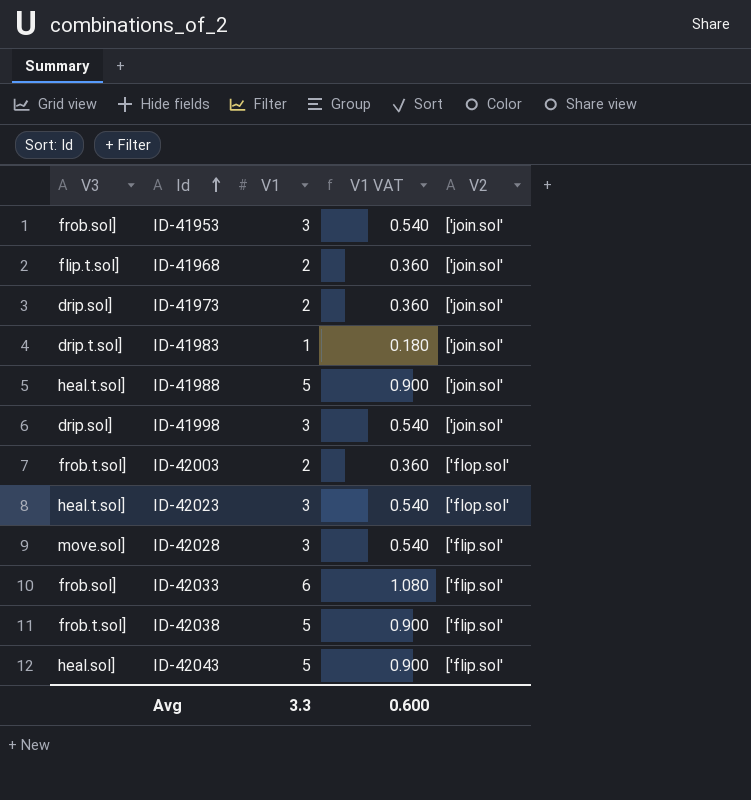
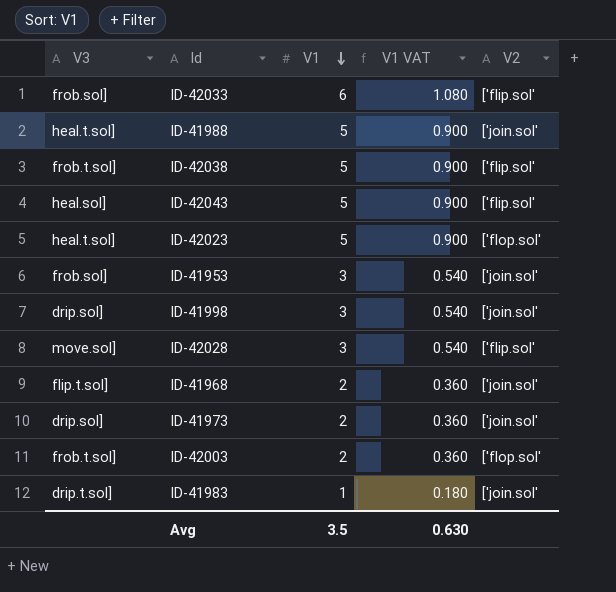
row order: Id ascending -> V1 descending
ID-42023 | V1: 3 -> 5
ID-42023 | V1 VAT: 0.540 -> 0.900
Avg | V1: 3.3 -> 3.5
Avg | V1 VAT: 0.600 -> 0.630

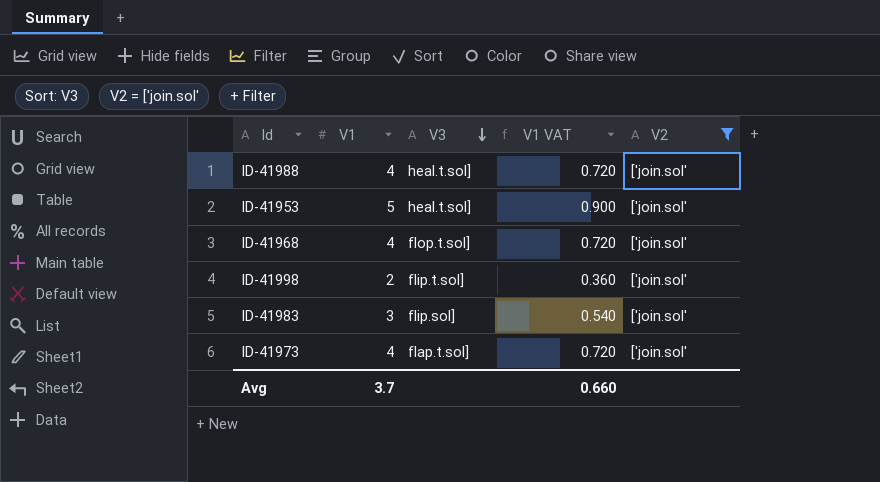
filter: none -> V2 = ['join.sol'
row order: V1 descending -> V3 descending
column V3 | position: 1 -> 3
ID-41988 | V1: 5 -> 4
ID-41988 | V1 VAT: 0.900 -> 0.720
ID-41953 | V1: 3 -> 5
ID-41953 | V3: frob.sol] -> heal.t.sol]
ID-41953 | V1 VAT: 0.540 -> 0.900
ID-41968 | V1: 2 -> 4
ID-41968 | V3: flip.t.sol] -> flop.t.sol]
ID-41968 | V1 VAT: 0.360 -> 0.720
ID-41998 | V1: 3 -> 2
ID-41998 | V3: drip.sol] -> flip.t.sol]
ID-41998 | V1 VAT: 0.540 -> 0.360
ID-41983 | V1: 1 -> 3
ID-41983 | V3: drip.t.sol] -> flip.sol]
ID-41983 | V1 VAT: 0.180 -> 0.540
ID-41973 | V1: 2 -> 4
ID-41973 | V3: drip.sol] -> flap.t.sol]
ID-41973 | V1 VAT: 0.360 -> 0.720
Avg | V1: 3.5 -> 3.7
Avg | V1 VAT: 0.630 -> 0.660

